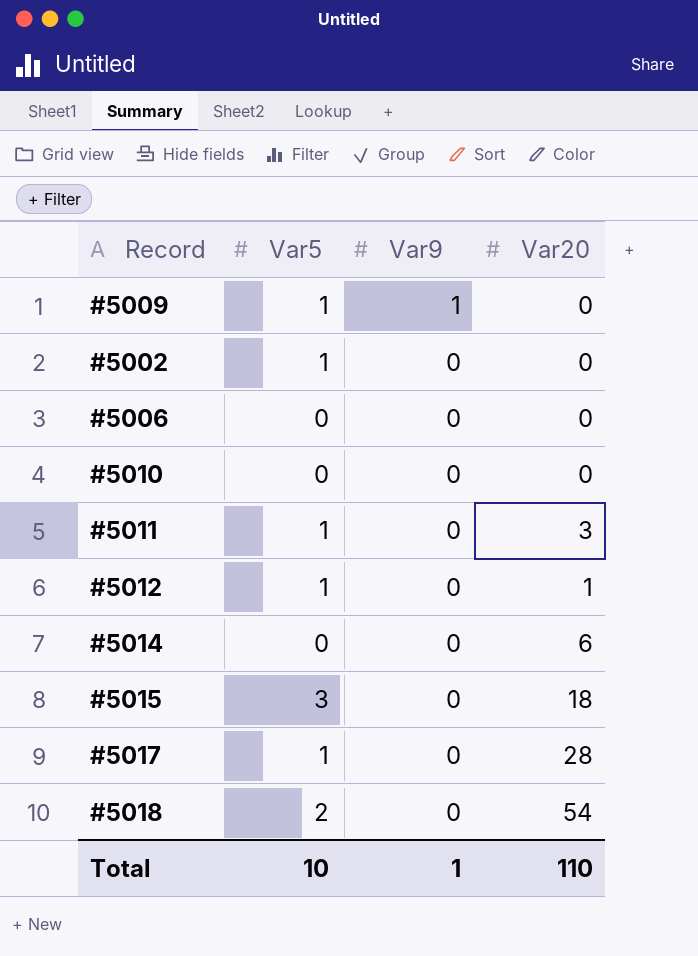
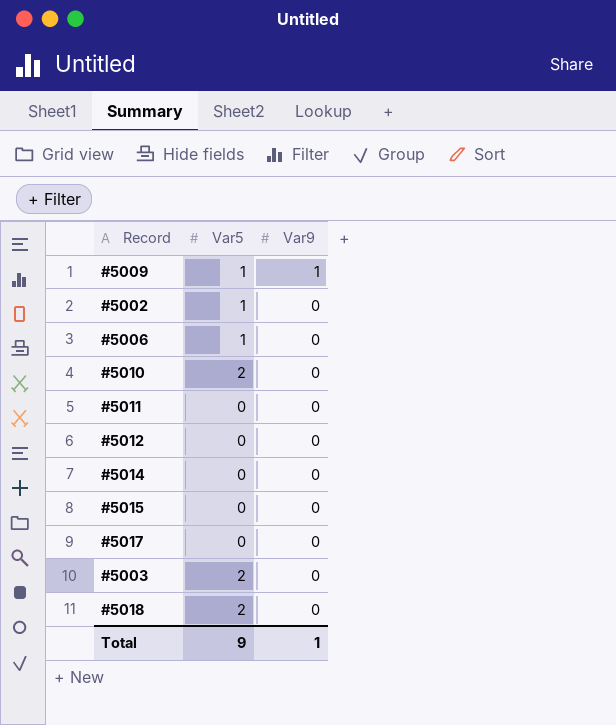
column Var20 | position: 4 -> none
#5006 | Var5: 0 -> 1
#5010 | Var5: 0 -> 2
#5011 | Var5: 1 -> 0
#5012 | Var5: 1 -> 0
#5015 | Var5: 3 -> 0
#5017 | Var5: 1 -> 0
row #5003: none -> 2 | 0
Total | Var5: 10 -> 9

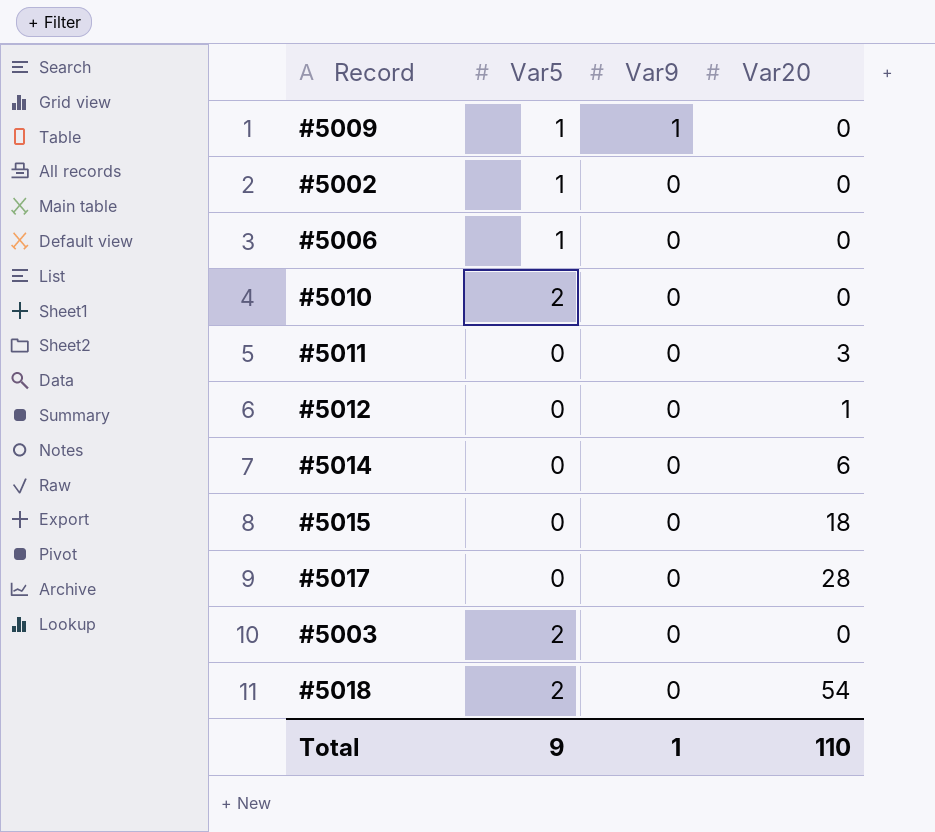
column Var20 | position: none -> 4

